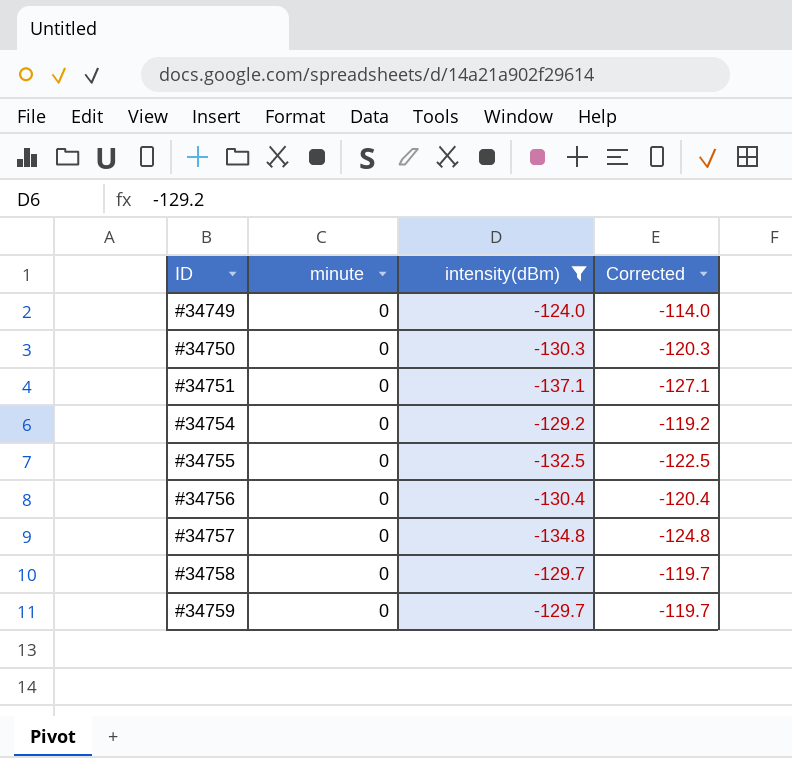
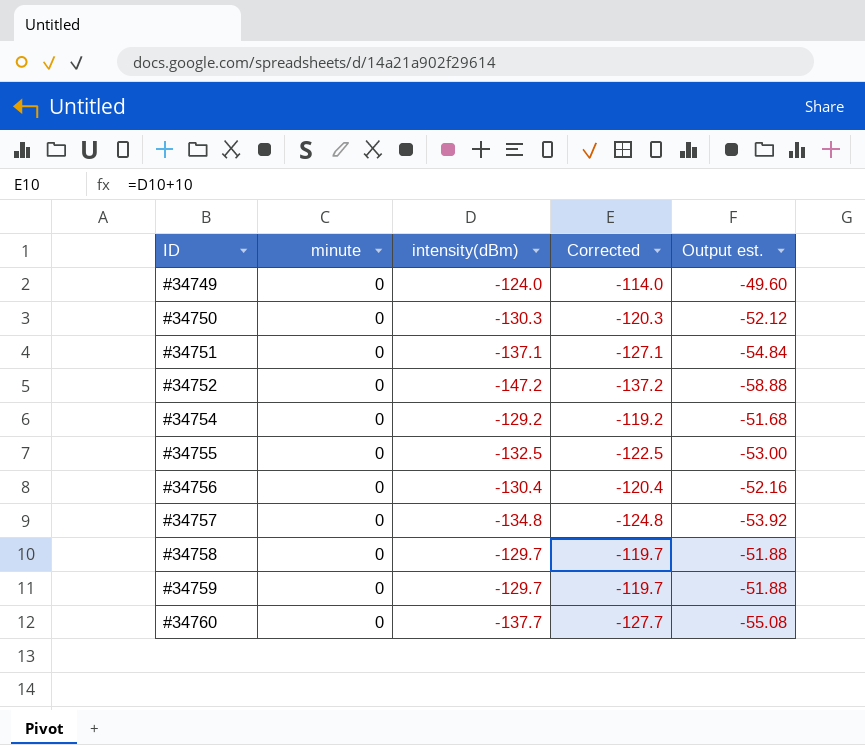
filter: intensity(dBm) >= -137.1 -> none
column Output est. | formula: none -> [intensity(dBm)] * 0.4

